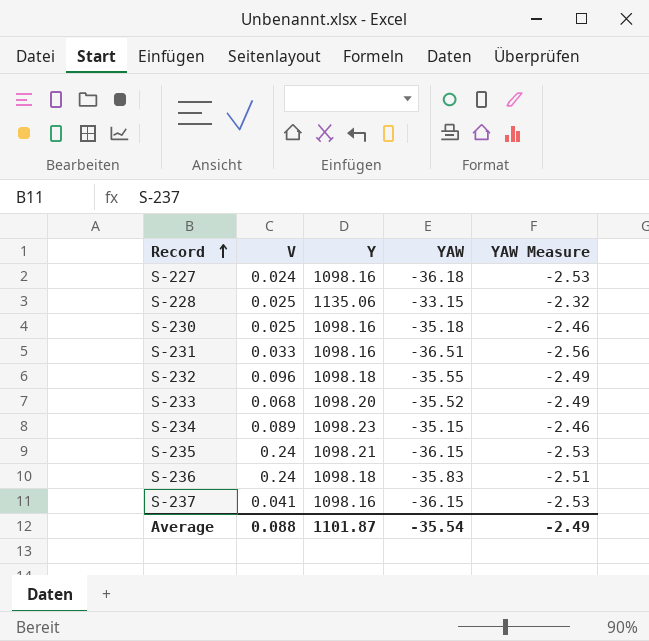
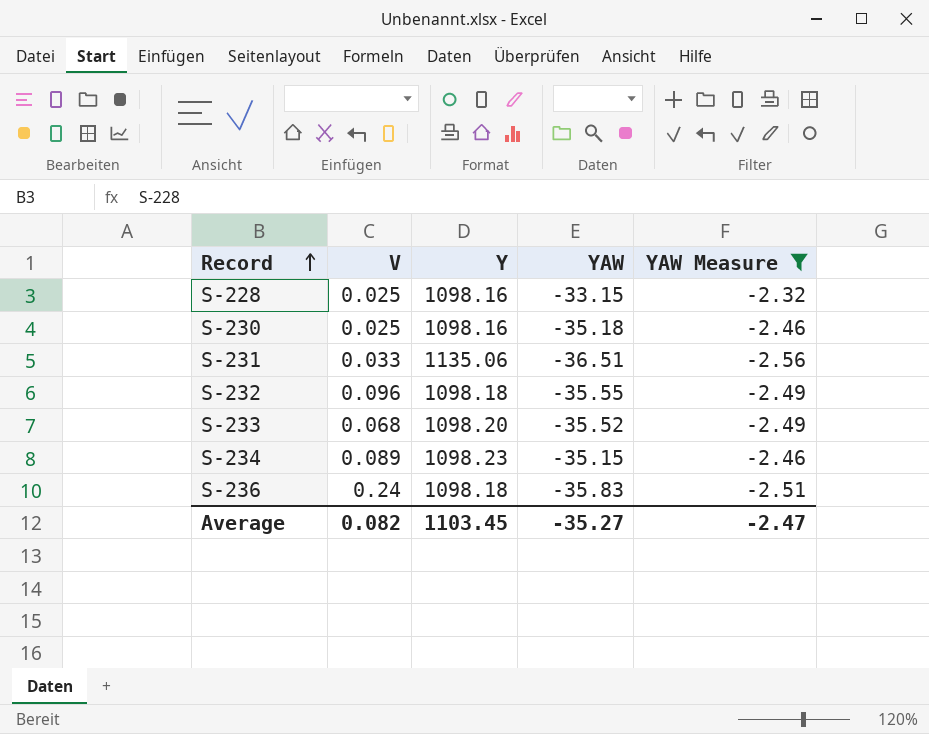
filter: none -> YAW Measure != -2.53
S-228 | Y: 1135.06 -> 1098.16
S-231 | Y: 1098.16 -> 1135.06
Average | V: 0.088 -> 0.082
Average | Y: 1101.87 -> 1103.45
Average | YAW: -35.54 -> -35.27
Average | YAW Measure: -2.49 -> -2.47

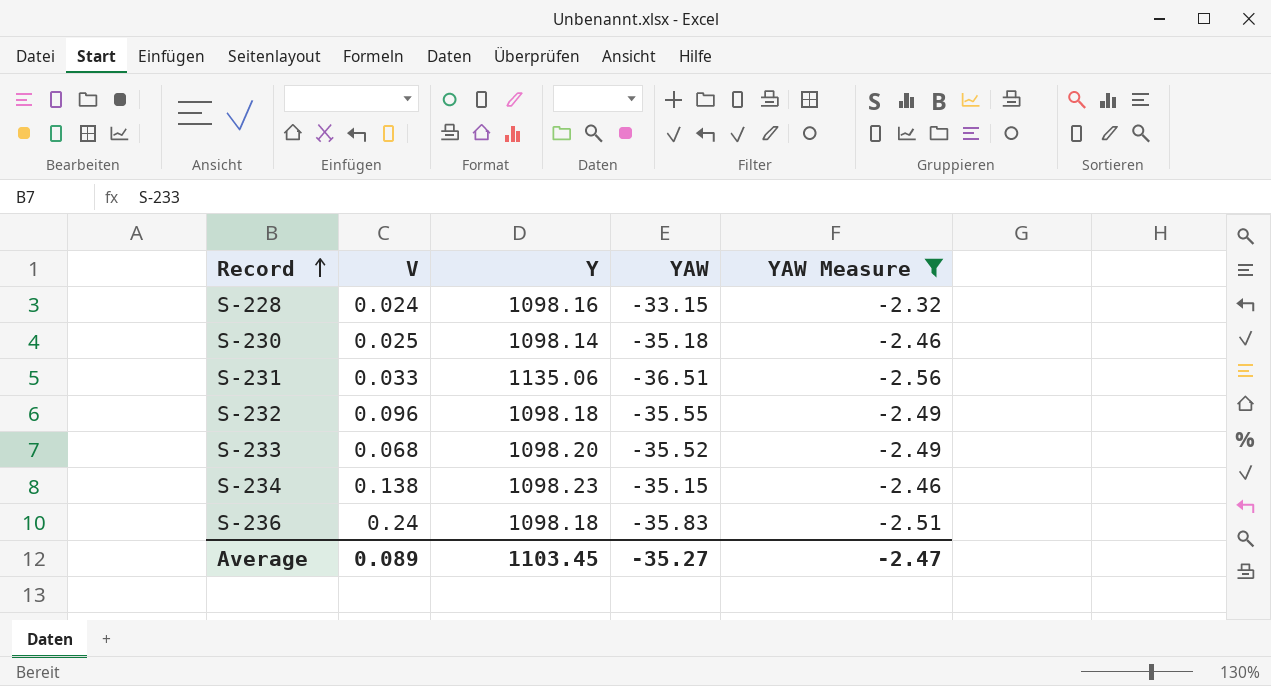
S-228 | V: 0.025 -> 0.024
S-230 | Y: 1098.16 -> 1098.14
S-234 | V: 0.089 -> 0.138
Average | V: 0.082 -> 0.089

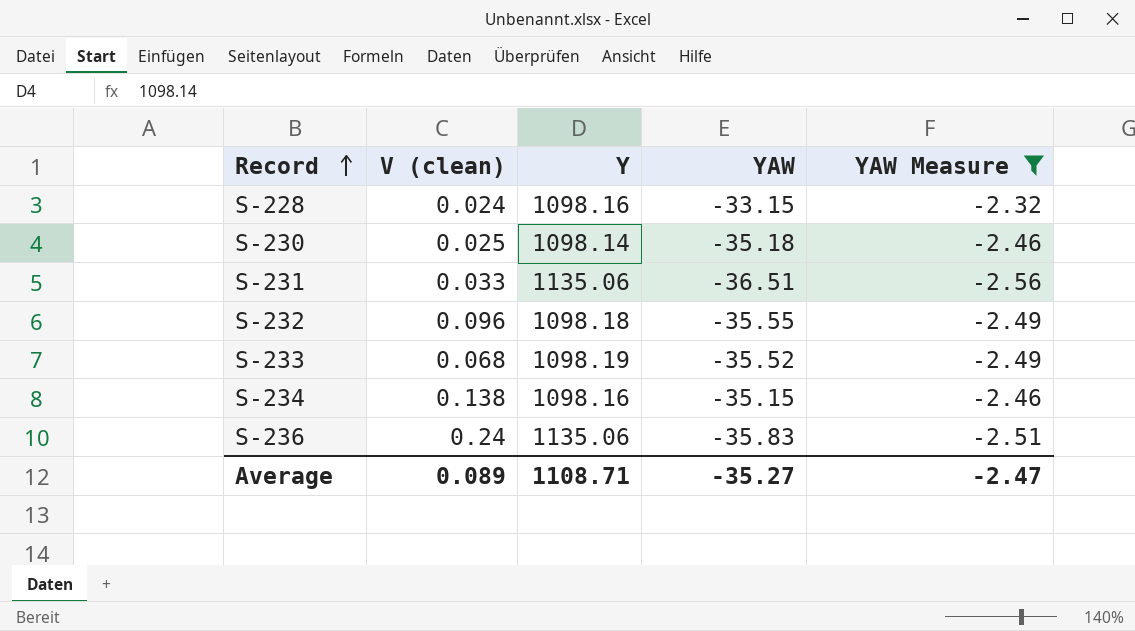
column name: V -> V (clean)
S-233 | Y: 1098.20 -> 1098.19
S-234 | Y: 1098.23 -> 1098.16
S-236 | Y: 1098.18 -> 1135.06
Average | Y: 1103.45 -> 1108.71

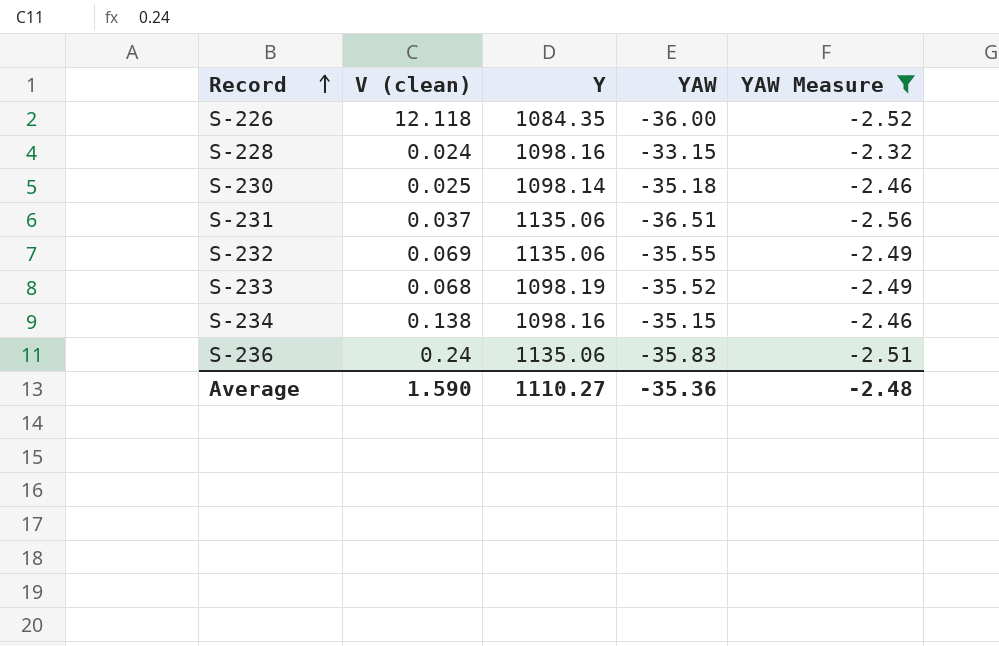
row S-226: none -> 12.118 | 1084.35 | -36.00 | -2.52
S-231 | V (clean): 0.033 -> 0.037
S-232 | V (clean): 0.096 -> 0.069
S-232 | Y: 1098.18 -> 1135.06
Average | V (clean): 0.089 -> 1.590
Average | Y: 1108.71 -> 1110.27
Average | YAW: -35.27 -> -35.36
Average | YAW Measure: -2.47 -> -2.48

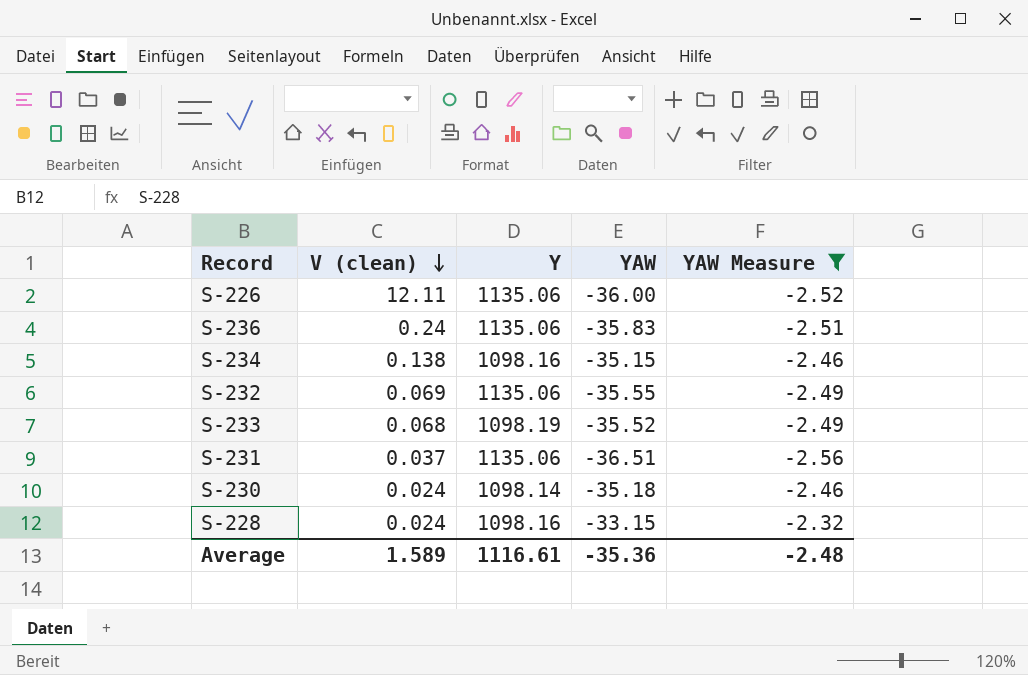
row order: Record ascending -> V (clean) descending
S-226 | V (clean): 12.118 -> 12.11
S-226 | Y: 1084.35 -> 1135.06
S-230 | V (clean): 0.025 -> 0.024
Average | V (clean): 1.590 -> 1.589
Average | Y: 1110.27 -> 1116.61

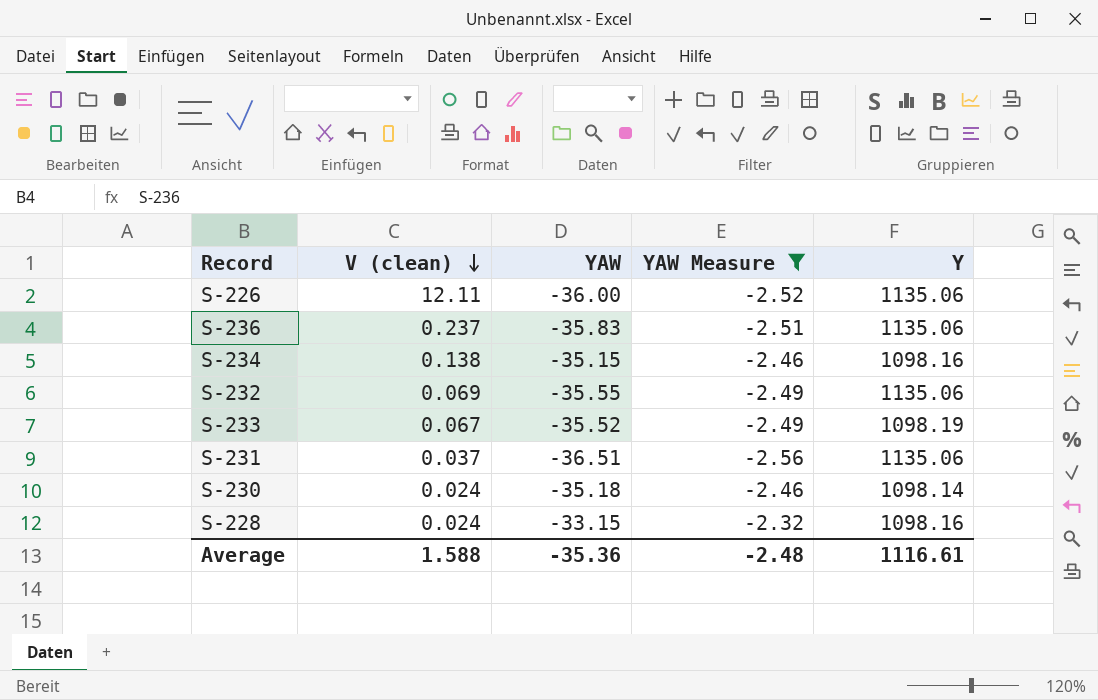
column Y | position: 3 -> 5
S-236 | V (clean): 0.24 -> 0.237
S-233 | V (clean): 0.068 -> 0.067
Average | V (clean): 1.589 -> 1.588

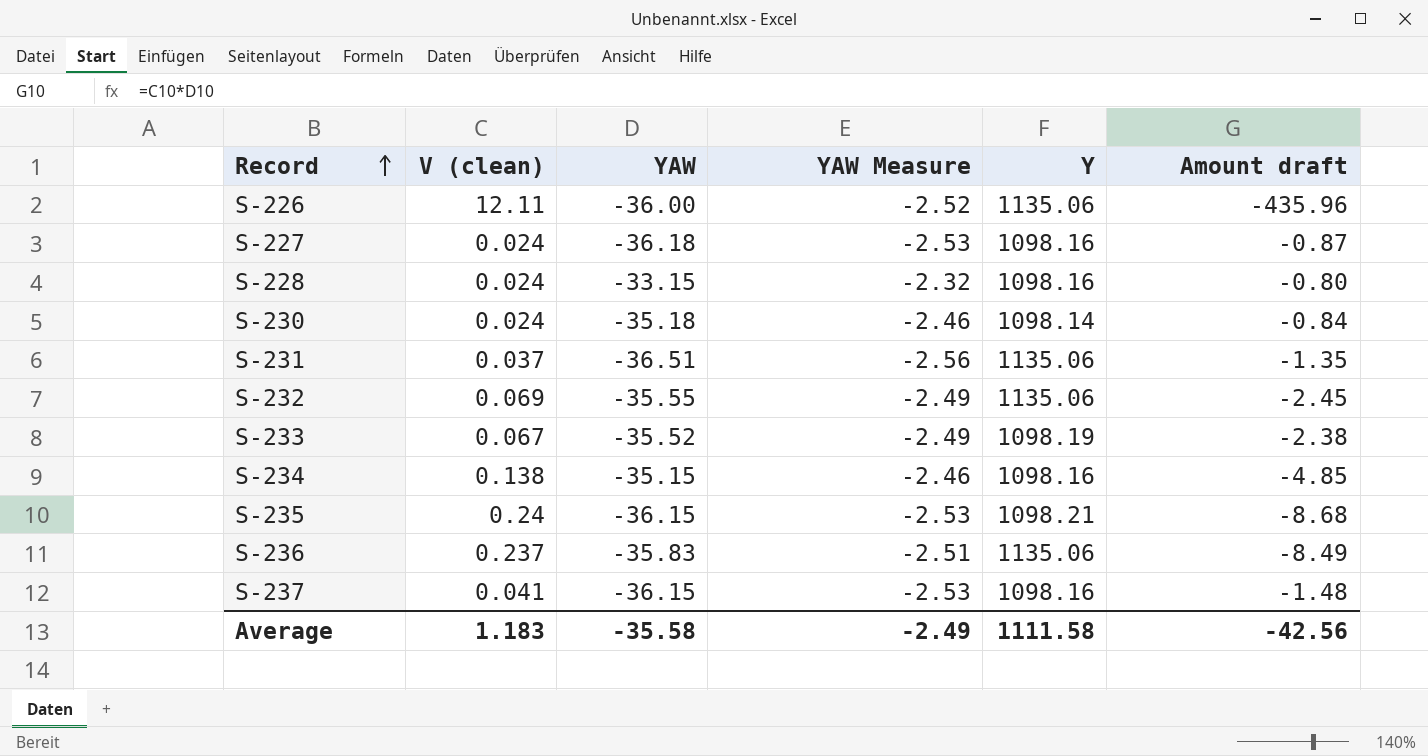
filter: YAW Measure != -2.53 -> none
row order: V (clean) descending -> Record ascending
column Amount draft | formula: none -> [V (clean)] * [YAW]
Average | V (clean): 1.588 -> 1.183
Average | YAW: -35.36 -> -35.58
Average | YAW Measure: -2.48 -> -2.49
Average | Y: 1116.61 -> 1111.58

